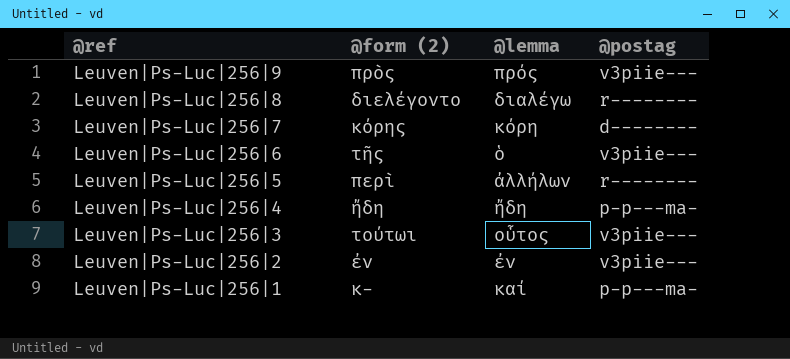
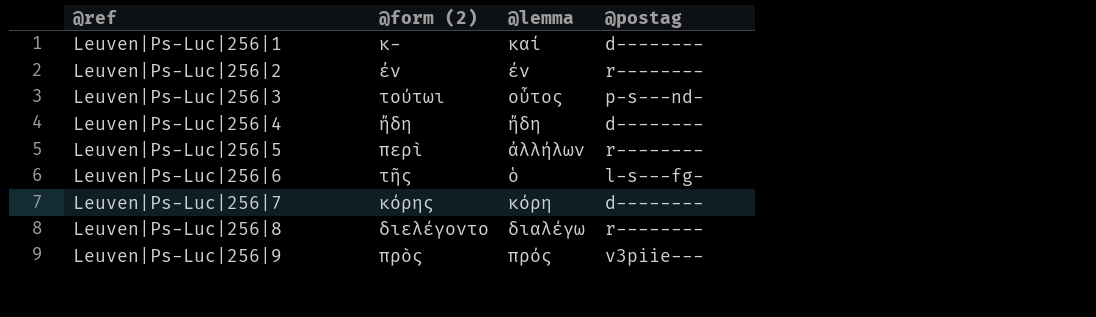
row order: @ref descending -> @ref ascending
Leuven|Ps-Luc|256|1 | @postag: p-p---ma- -> d--------
Leuven|Ps-Luc|256|2 | @postag: v3piie--- -> r--------
Leuven|Ps-Luc|256|3 | @postag: v3piie--- -> p-s---nd-
Leuven|Ps-Luc|256|4 | @postag: p-p---ma- -> d--------
Leuven|Ps-Luc|256|6 | @postag: v3piie--- -> l-s---fg-

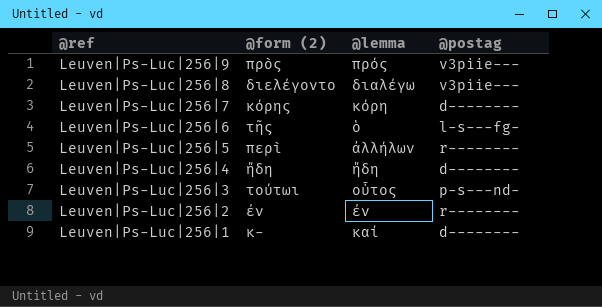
row order: @ref ascending -> @ref descending
Leuven|Ps-Luc|256|8 | @postag: r-------- -> v3piie---

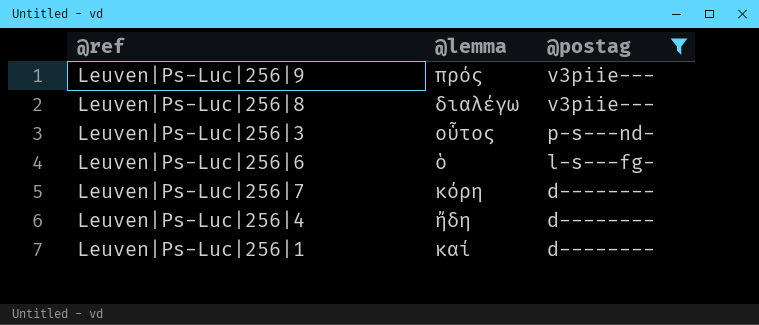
filter: none -> @postag != r--------
row order: @ref descending -> @postag descending
column @form (2) | position: 2 -> none

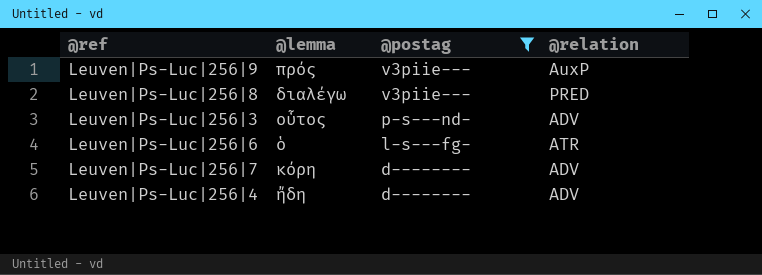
column @relation | position: none -> 4
row Leuven|Ps-Luc|256|1: καί | d-------- -> none

